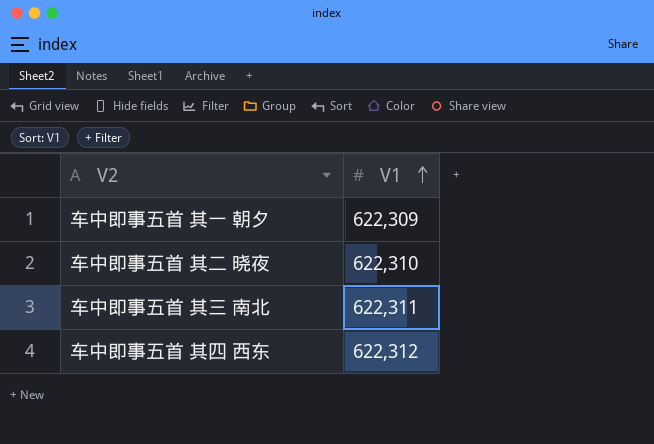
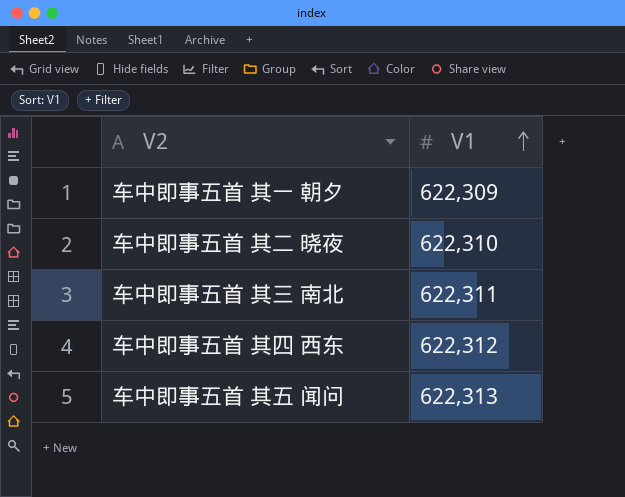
row 车中即事五首 其五 闻问: none -> 622,313

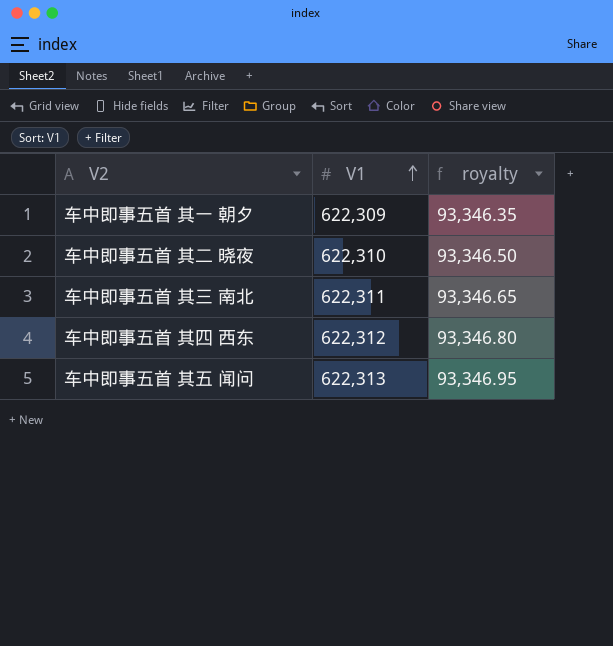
column royalty | formula: none -> [V1] * 0.15

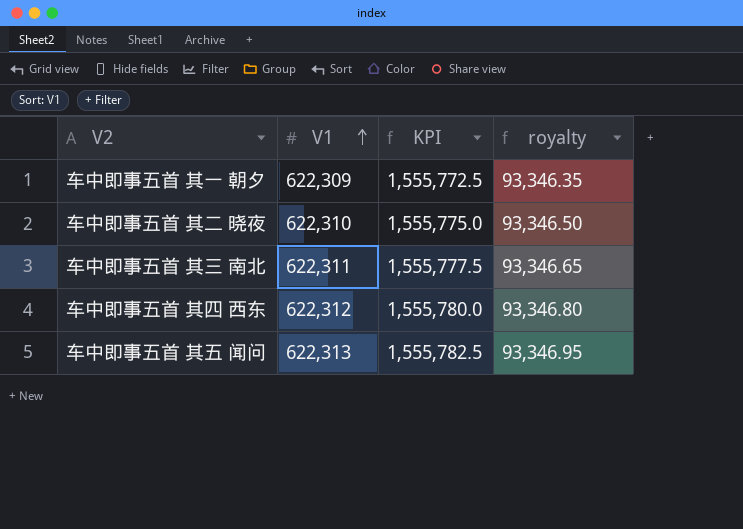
column KPI | formula: none -> [V1] * 2.5

